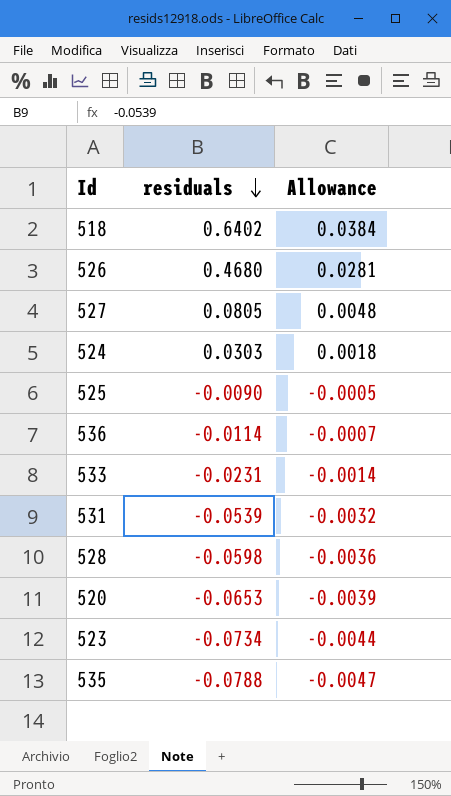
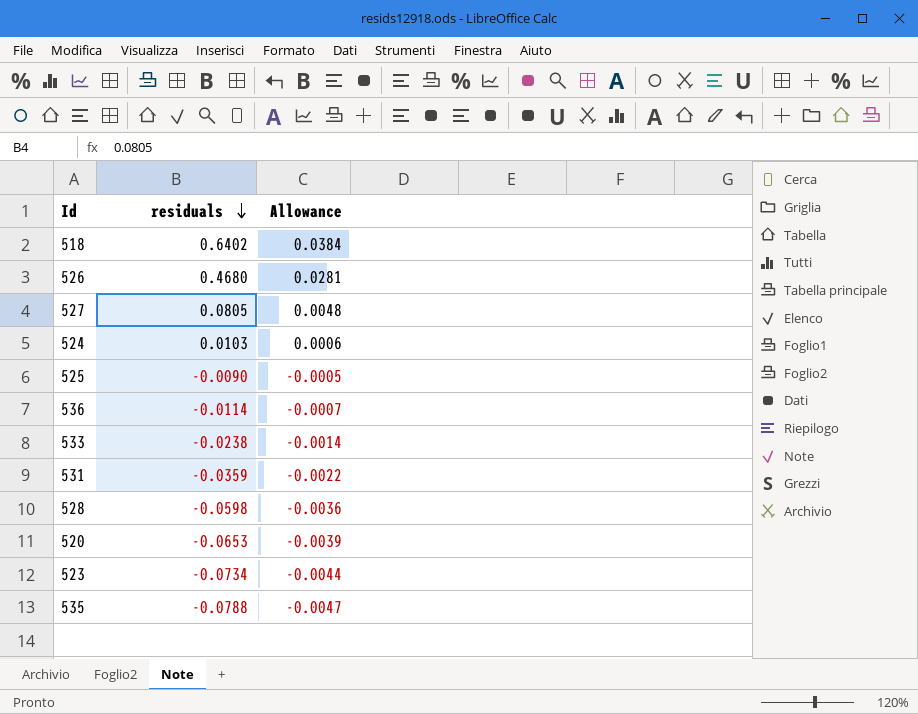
524 | residuals: 0.0303 -> 0.0103
524 | Allowance: 0.0018 -> 0.0006
533 | residuals: -0.0231 -> -0.0238
531 | residuals: -0.0539 -> -0.0359
531 | Allowance: -0.0032 -> -0.0022

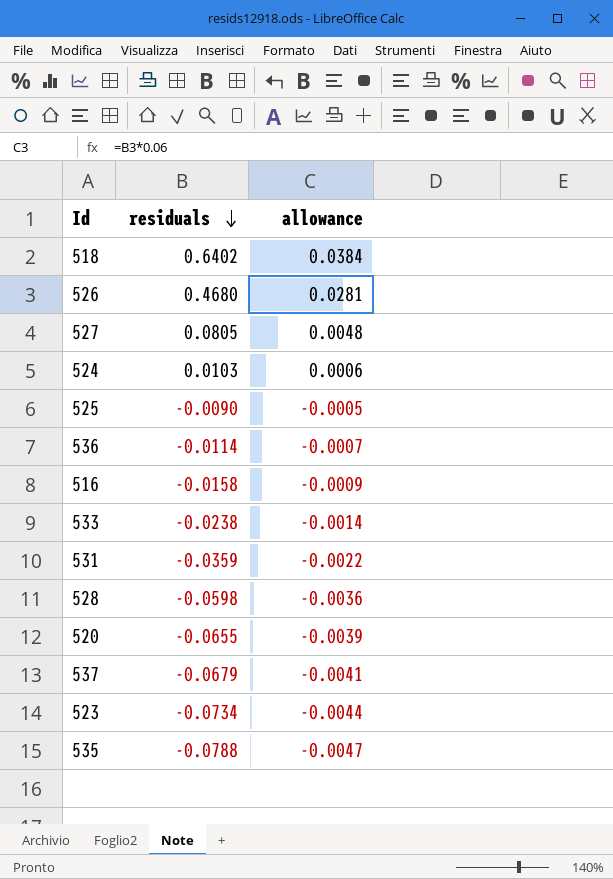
column name: Allowance -> allowance
row 516: none -> -0.0158 | -0.0009
520 | residuals: -0.0653 -> -0.0655
row 537: none -> -0.0679 | -0.0041

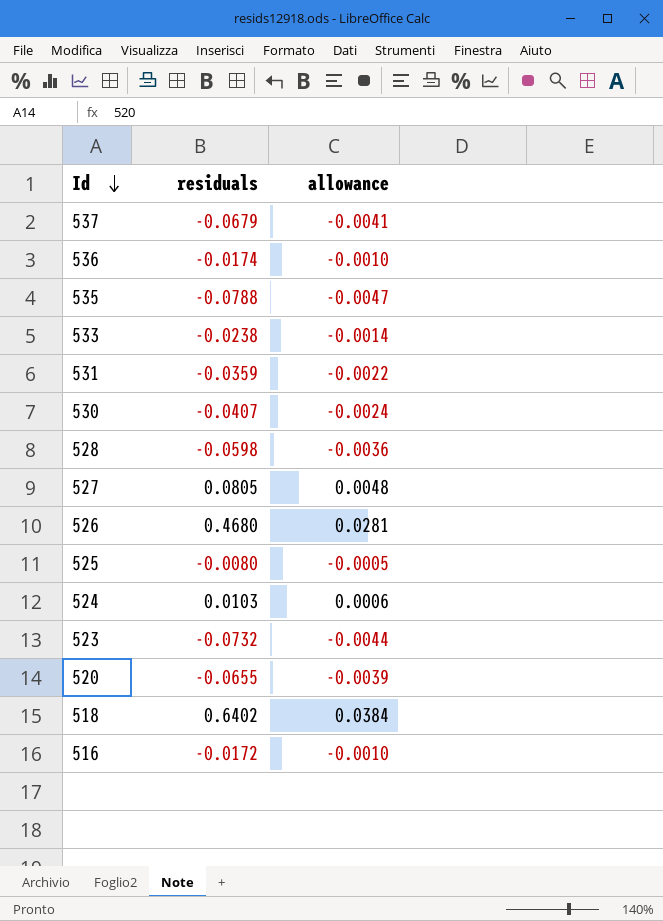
row order: residuals descending -> Id descending
536 | residuals: -0.0114 -> -0.0174
536 | allowance: -0.0007 -> -0.0010
row 530: none -> -0.0407 | -0.0024
525 | residuals: -0.0090 -> -0.0080
523 | residuals: -0.0734 -> -0.0732
516 | residuals: -0.0158 -> -0.0172
516 | allowance: -0.0009 -> -0.0010

